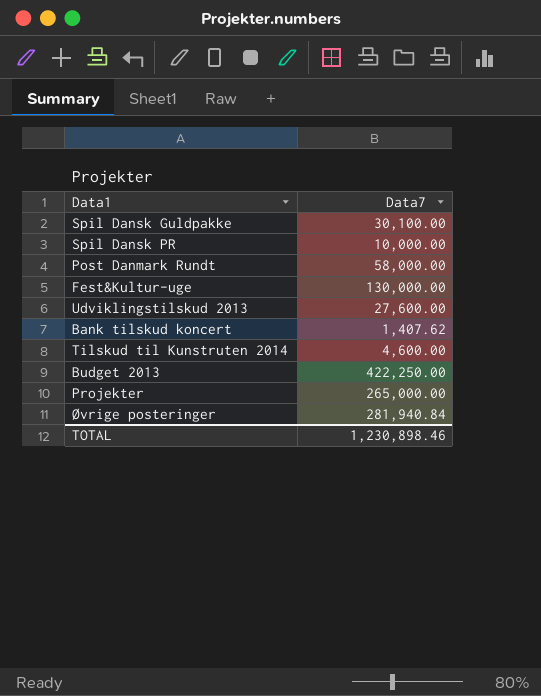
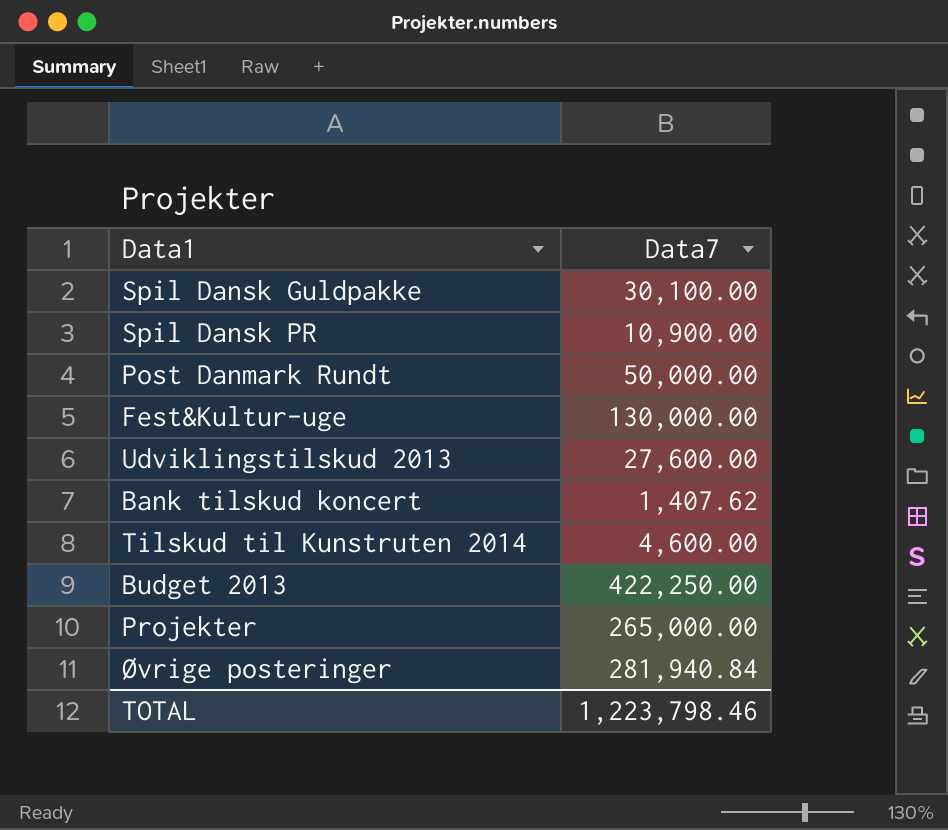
Spil Dansk PR | Data7: 10,000.00 -> 10,900.00
Post Danmark Rundt | Data7: 58,000.00 -> 50,000.00
TOTAL | Data7: 1,230,898.46 -> 1,223,798.46

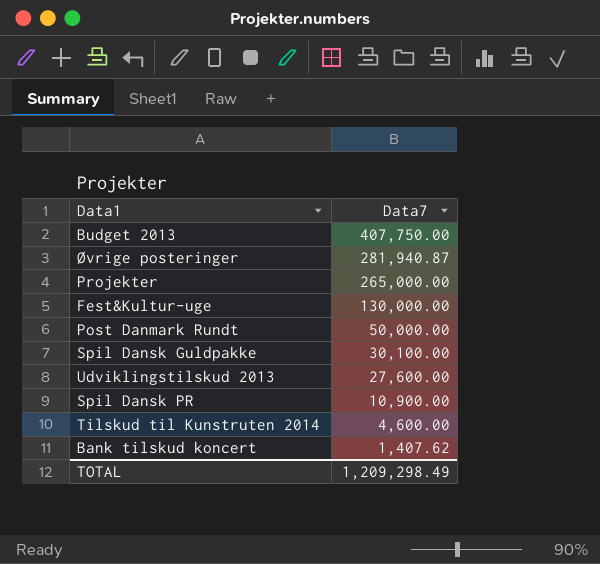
row order: none -> Data7 descending
Budget 2013 | Data7: 422,250.00 -> 407,750.00
Øvrige posteringer | Data7: 281,940.84 -> 281,940.87
TOTAL | Data7: 1,223,798.46 -> 1,209,298.49

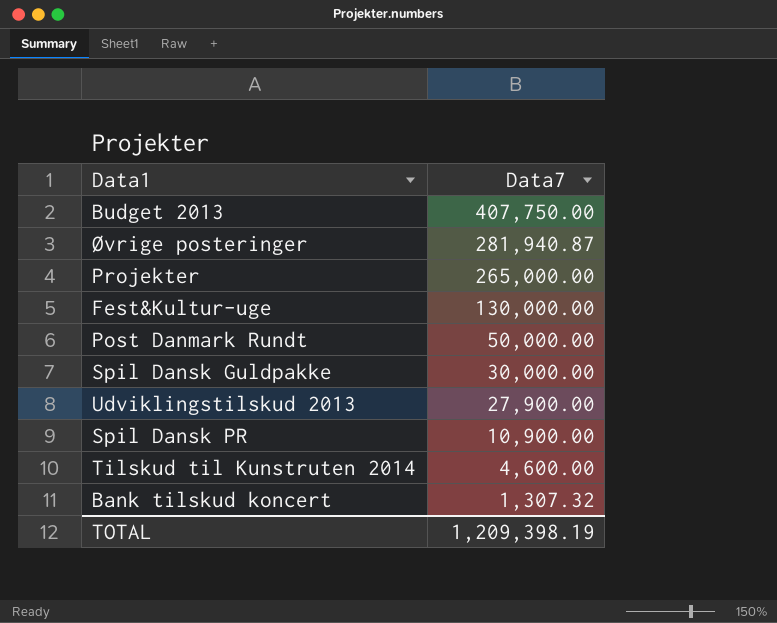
Spil Dansk Guldpakke | Data7: 30,100.00 -> 30,000.00
Udviklingstilskud 2013 | Data7: 27,600.00 -> 27,900.00
Bank tilskud koncert | Data7: 1,407.62 -> 1,307.32
TOTAL | Data7: 1,209,298.49 -> 1,209,398.19

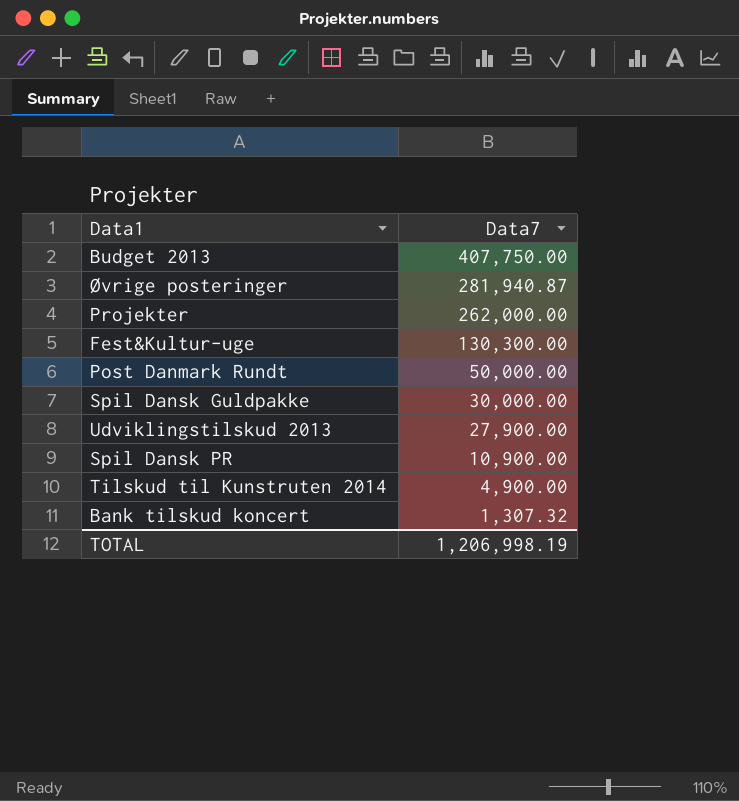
Projekter | Data7: 265,000.00 -> 262,000.00
Fest&Kultur-uge | Data7: 130,000.00 -> 130,300.00
Tilskud til Kunstruten 2014 | Data7: 4,600.00 -> 4,900.00
TOTAL | Data7: 1,209,398.19 -> 1,206,998.19

